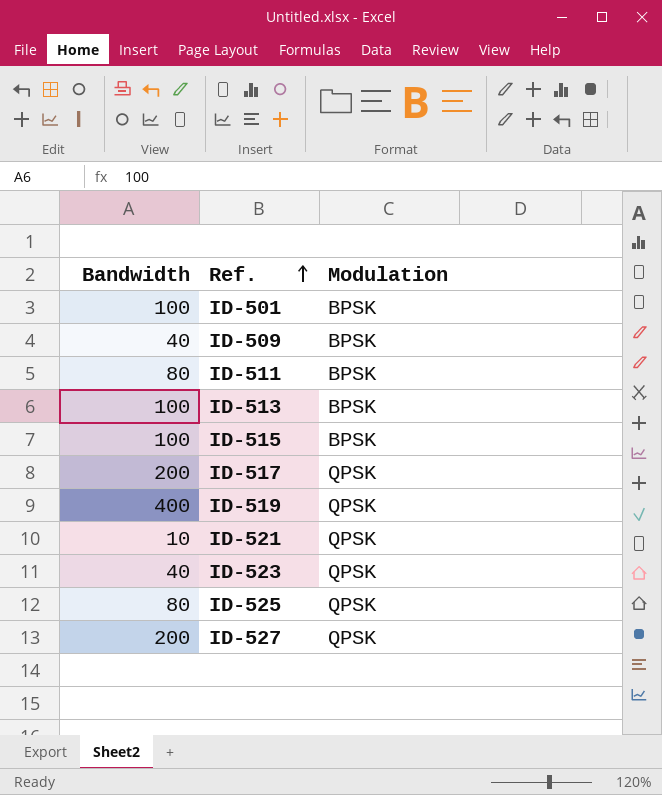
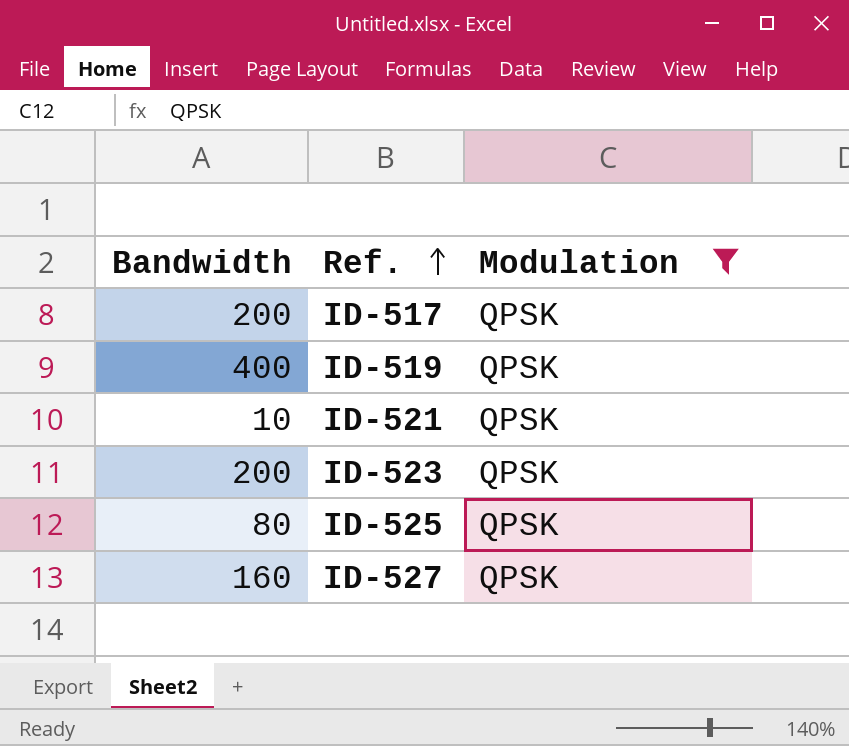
filter: none -> Modulation = QPSK
ID-523 | Bandwidth: 40 -> 200
ID-527 | Bandwidth: 200 -> 160

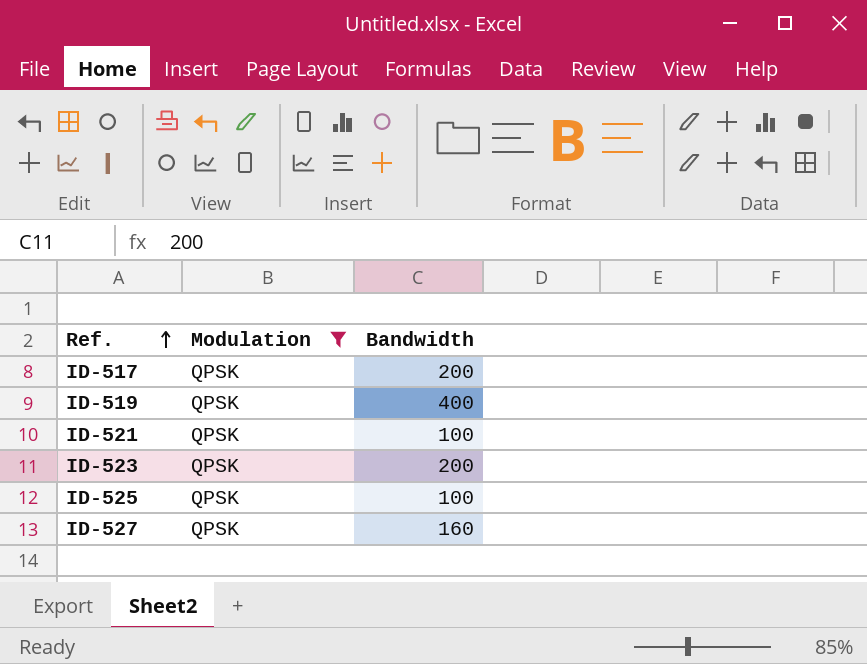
column Bandwidth | position: 1 -> 3
ID-521 | Bandwidth: 10 -> 100
ID-525 | Bandwidth: 80 -> 100

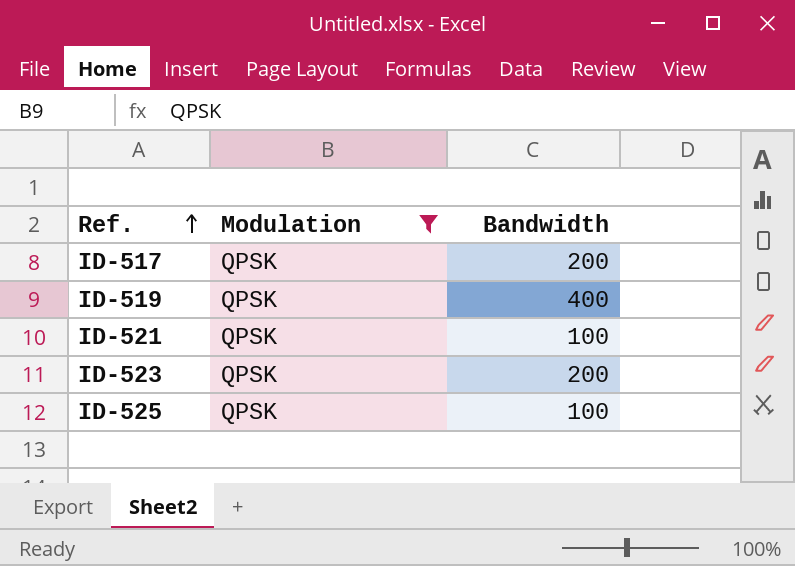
row ID-527: QPSK | 160 -> none

